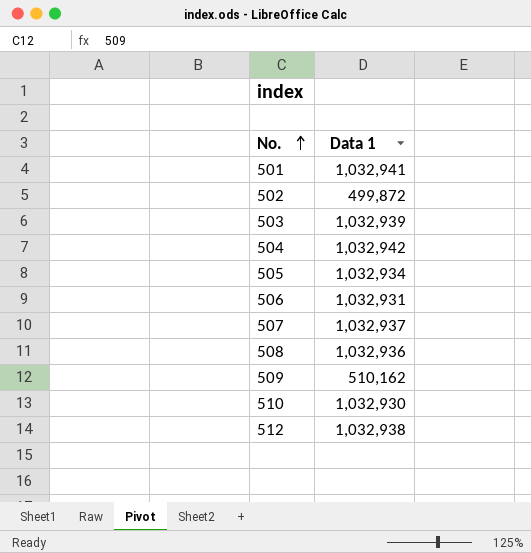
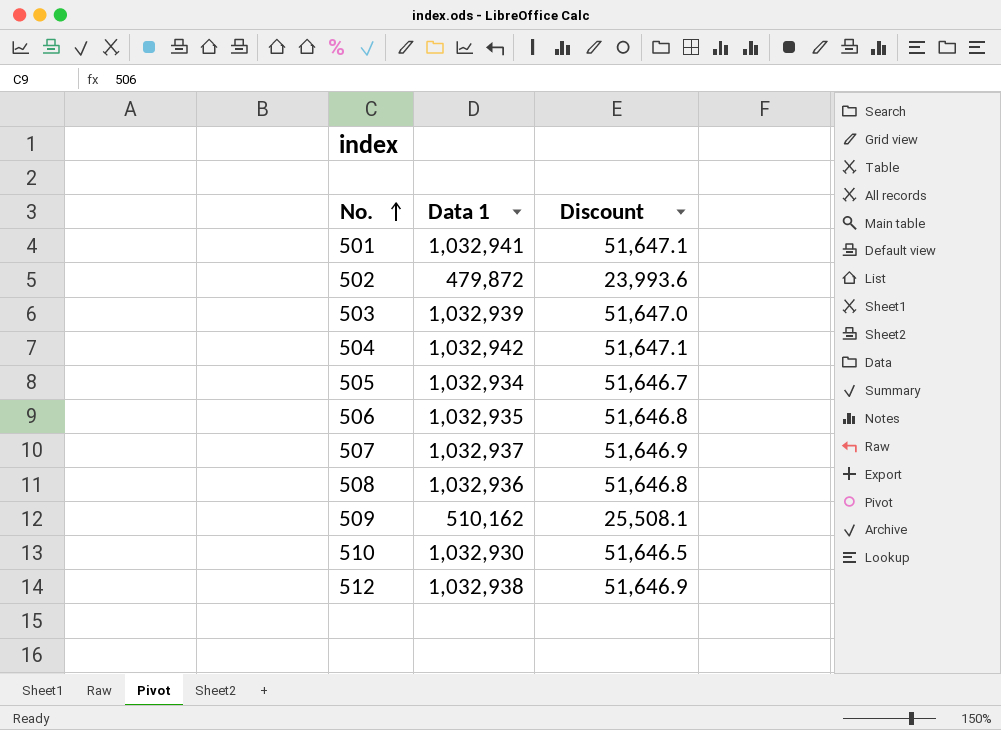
column Discount | formula: none -> [Data 1] * 0.05
502 | Data 1: 499,872 -> 479,872
506 | Data 1: 1,032,931 -> 1,032,935

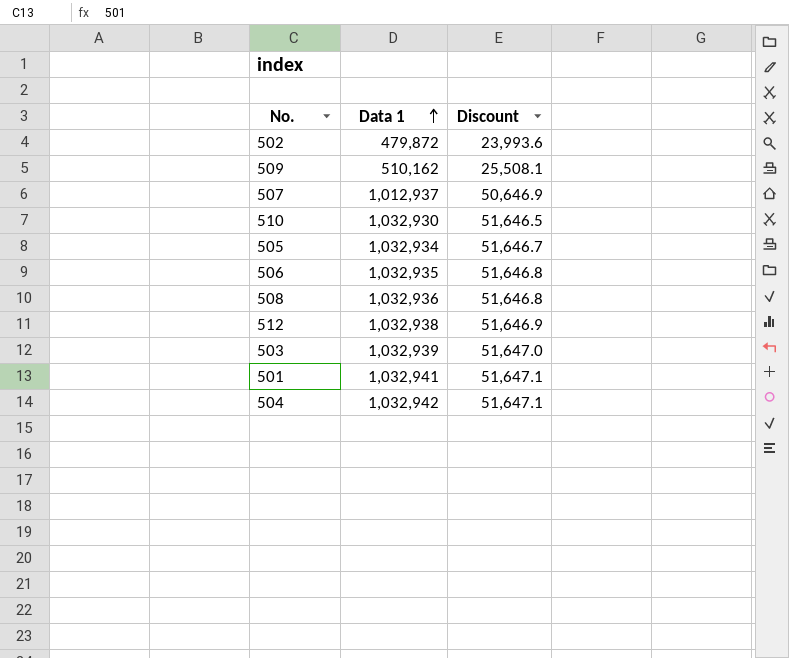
row order: No. ascending -> Data 1 ascending
507 | Data 1: 1,032,937 -> 1,012,937
507 | Discount: 51,646.9 -> 50,646.9

